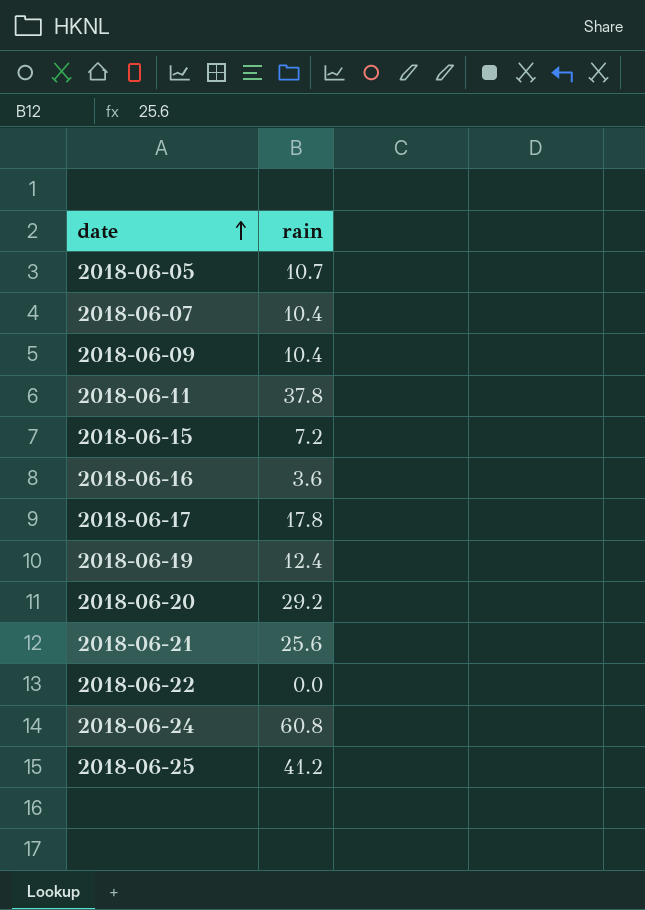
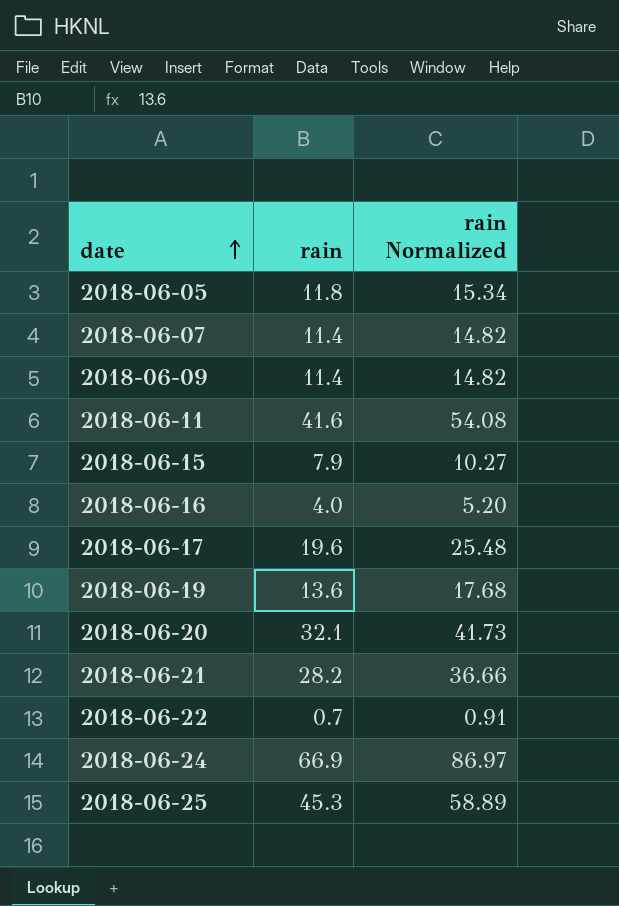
column rain Normalized | formula: none -> [rain] * 1.3
2018-06-05 | rain: 10.7 -> 11.8
2018-06-07 | rain: 10.4 -> 11.4
2018-06-09 | rain: 10.4 -> 11.4
2018-06-11 | rain: 37.8 -> 41.6
2018-06-15 | rain: 7.2 -> 7.9
2018-06-16 | rain: 3.6 -> 4.0
2018-06-17 | rain: 17.8 -> 19.6
2018-06-19 | rain: 12.4 -> 13.6
2018-06-20 | rain: 29.2 -> 32.1
2018-06-21 | rain: 25.6 -> 28.2
2018-06-22 | rain: 0.0 -> 0.7
2018-06-24 | rain: 60.8 -> 66.9
2018-06-25 | rain: 41.2 -> 45.3

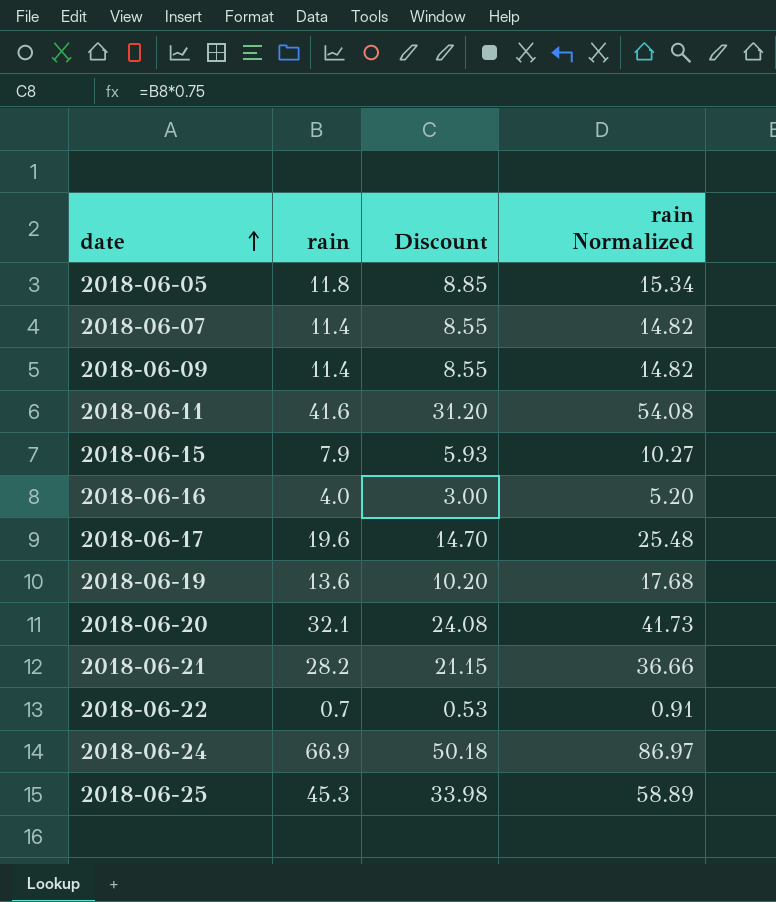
column Discount | formula: none -> [rain] * 0.75

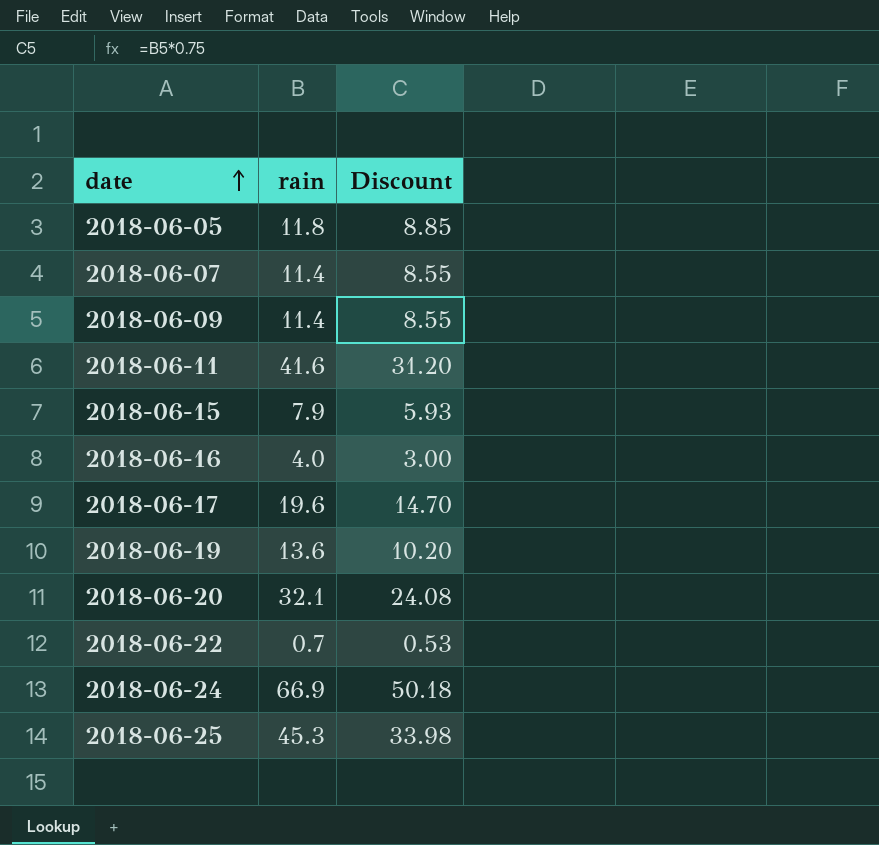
column rain Normalized | formula: [rain] * 1.3 -> none
row 2018-06-21: 28.2 | 21.15 | 36.66 -> none

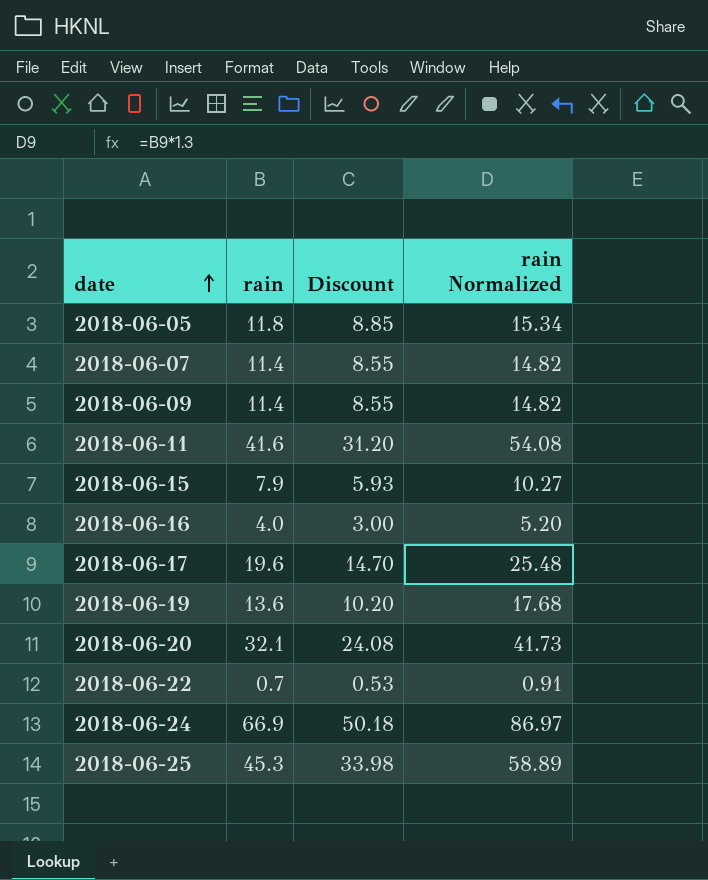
column rain Normalized | formula: none -> [rain] * 1.3

